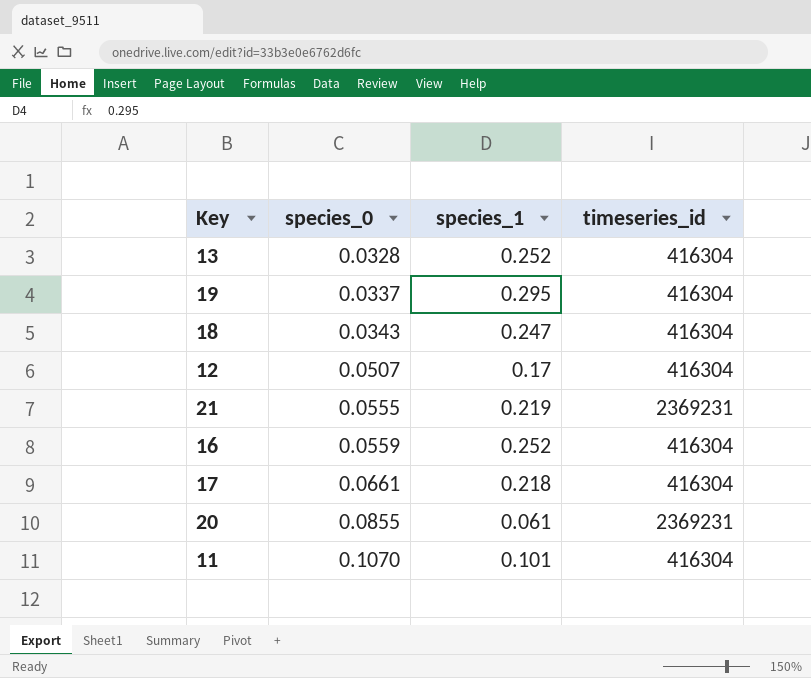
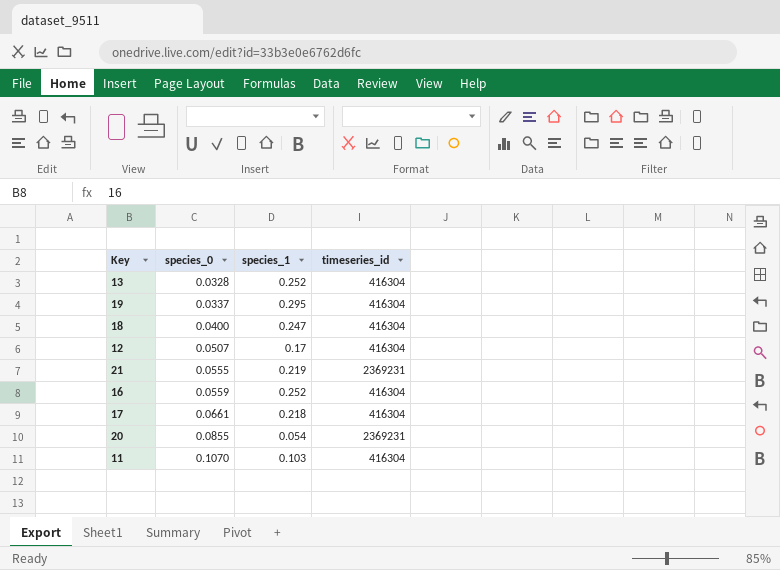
18 | species_0: 0.0343 -> 0.0400
20 | species_1: 0.061 -> 0.054
11 | species_1: 0.101 -> 0.103

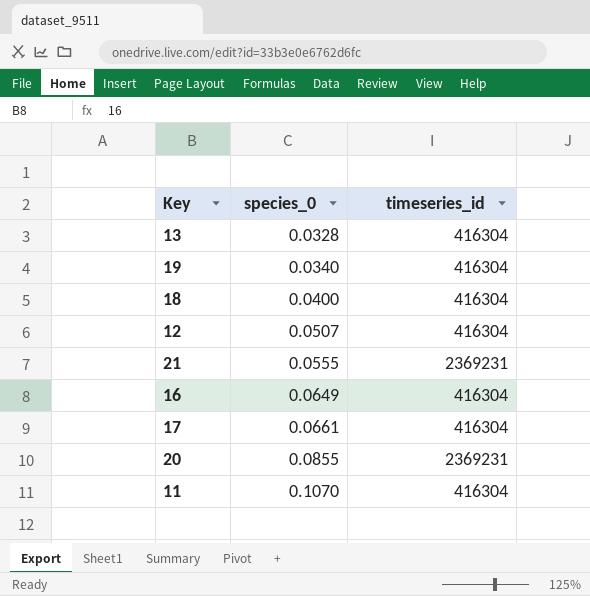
column species_1 | position: 3 -> none
19 | species_0: 0.0337 -> 0.0340
16 | species_0: 0.0559 -> 0.0649

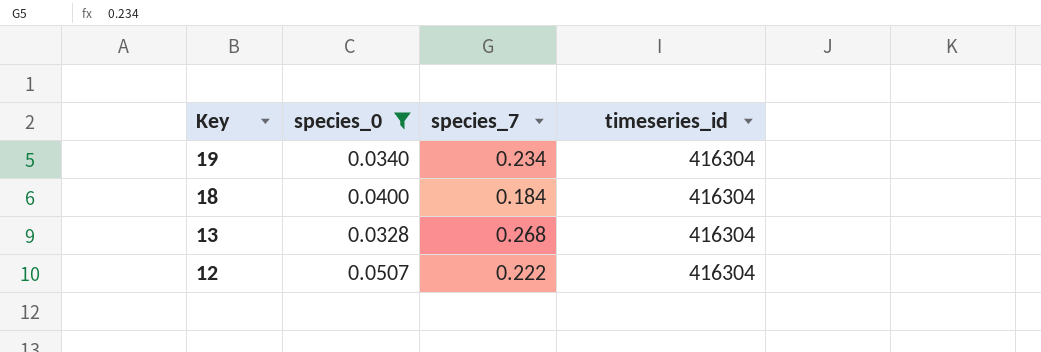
filter: none -> species_0 <= 0.0507
row order: species_0 ascending -> Key descending
column species_7 | position: none -> 3

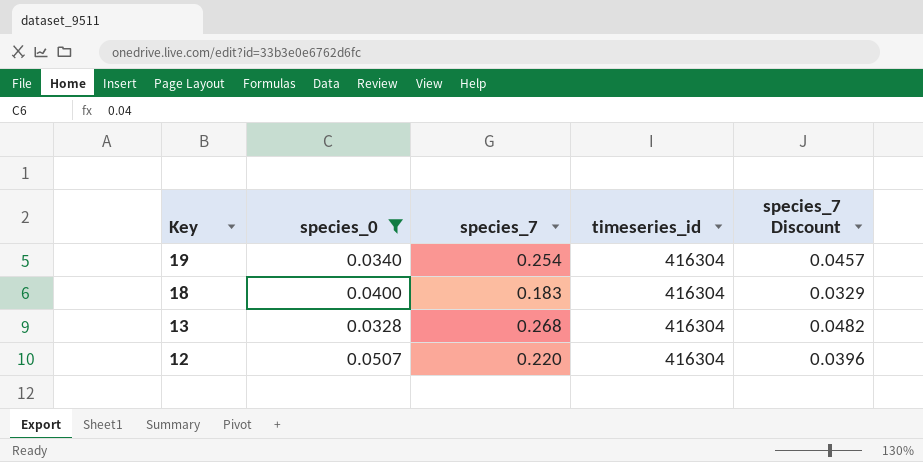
column species_7 Discount | formula: none -> [species_7] * 0.18
19 | species_7: 0.234 -> 0.254
18 | species_7: 0.184 -> 0.183
12 | species_7: 0.222 -> 0.220

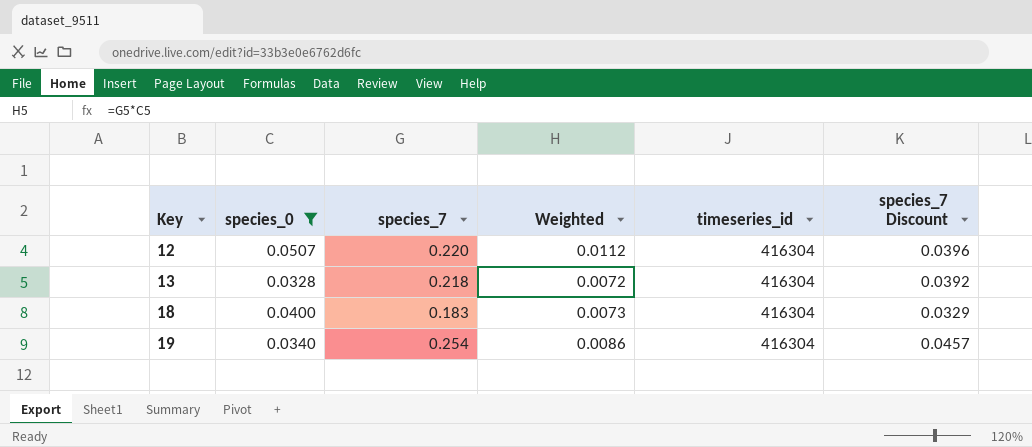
row order: Key descending -> Key ascending
column Weighted | formula: none -> [species_0] * [species_7]
13 | species_7: 0.268 -> 0.218
13 | species_7 Discount: 0.0482 -> 0.0392

